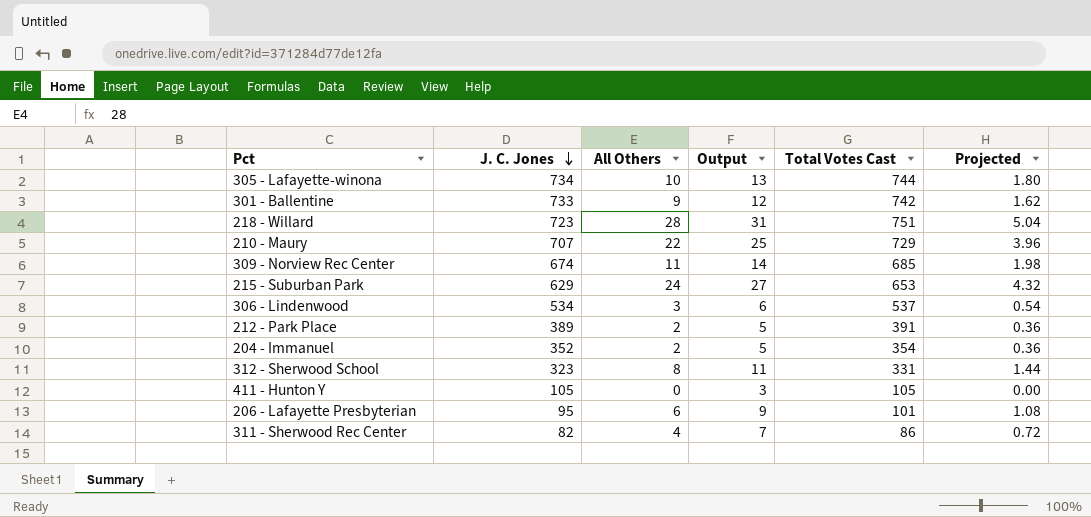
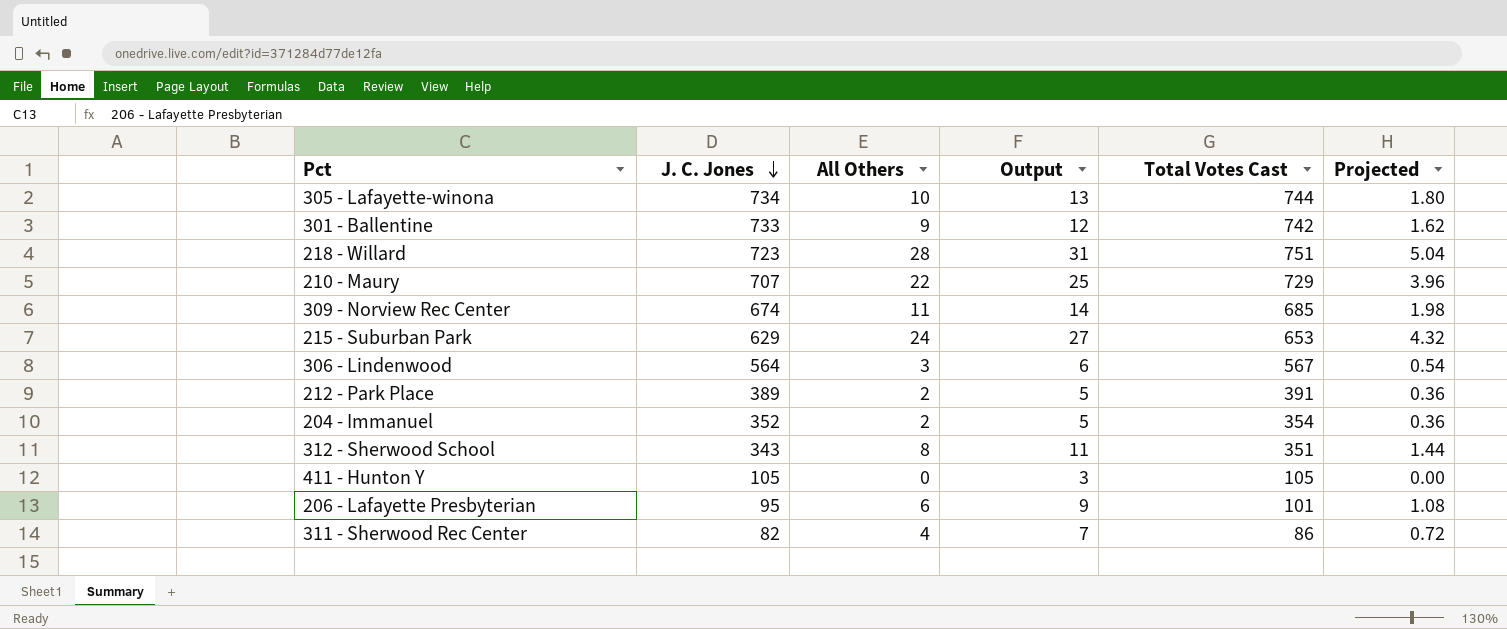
306 - Lindenwood | J. C. Jones: 534 -> 564
306 - Lindenwood | Total Votes Cast: 537 -> 567
312 - Sherwood School | J. C. Jones: 323 -> 343
312 - Sherwood School | Total Votes Cast: 331 -> 351

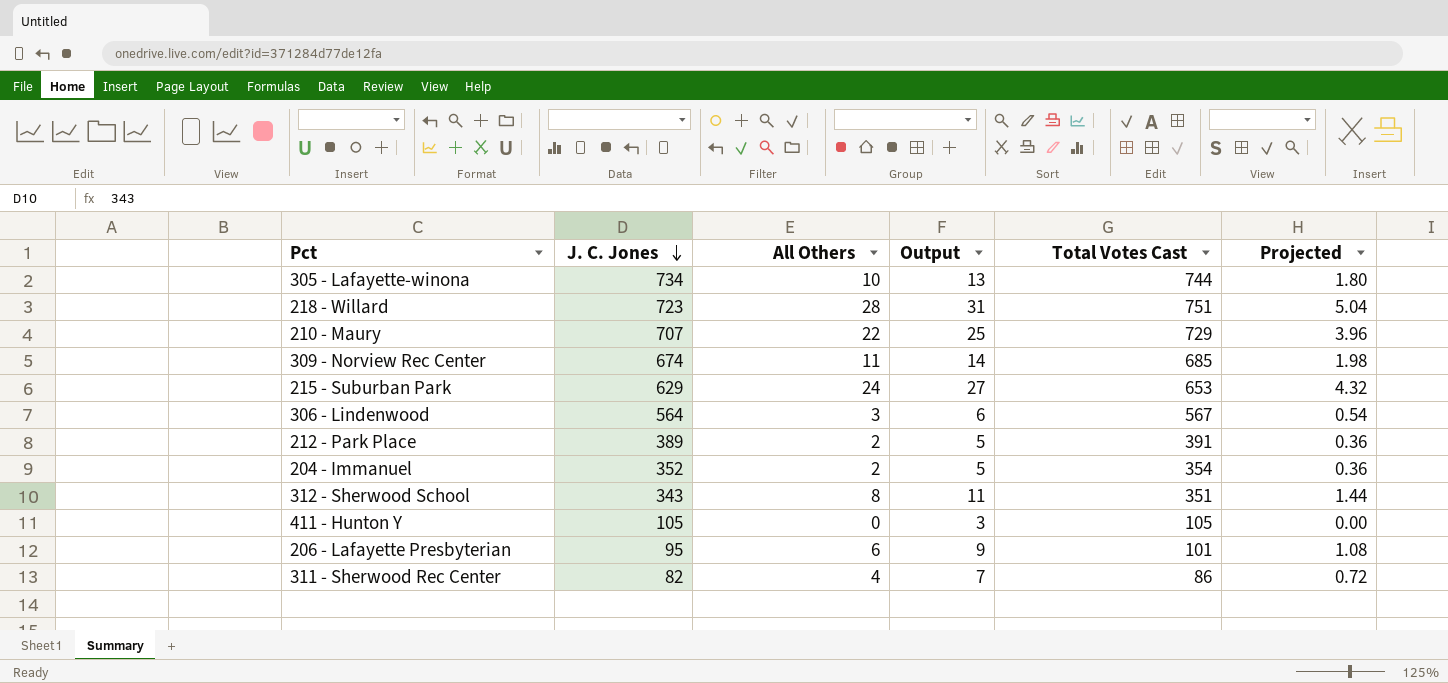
row 301 - Ballentine: 733 | 9 | 12 | 742 | 1.62 -> none

